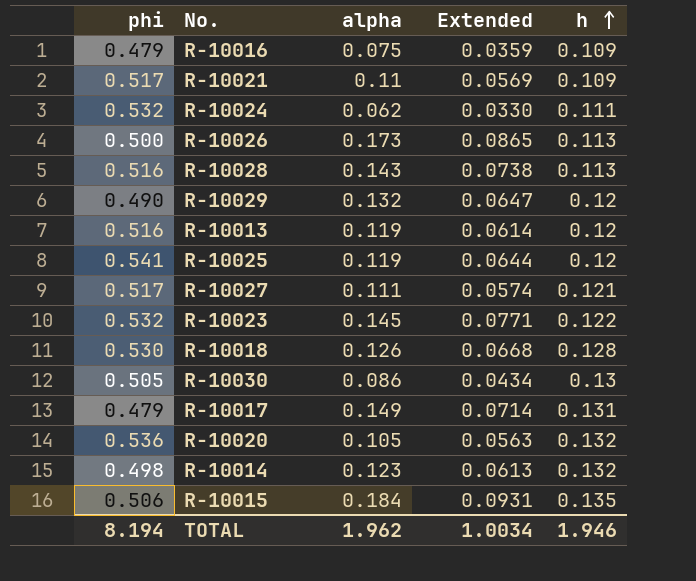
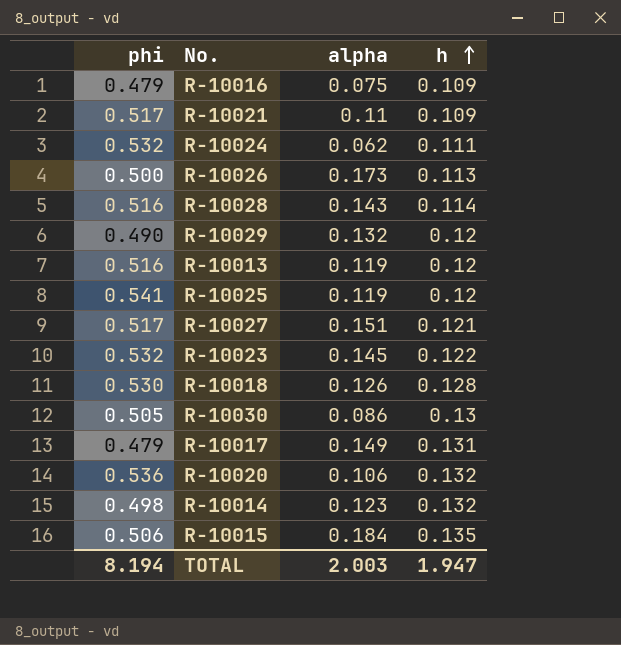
column Extended | formula: [phi] * [alpha] -> none
R-10028 | h: 0.113 -> 0.114
R-10027 | alpha: 0.111 -> 0.151
R-10020 | alpha: 0.105 -> 0.106
TOTAL | alpha: 1.962 -> 2.003
TOTAL | h: 1.946 -> 1.947

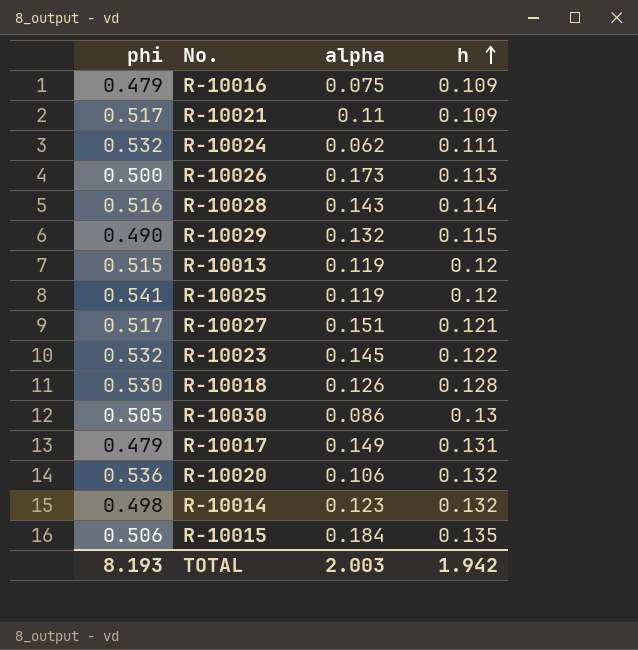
R-10029 | h: 0.12 -> 0.115
R-10013 | phi: 0.516 -> 0.515
TOTAL | phi: 8.194 -> 8.193
TOTAL | h: 1.947 -> 1.942

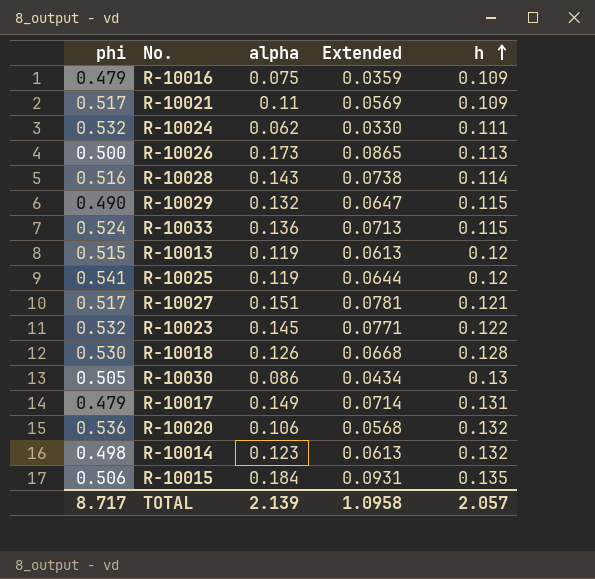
column Extended | formula: none -> [phi] * [alpha]
row R-10033: none -> 0.524 | 0.136 | 0.0713 | 0.115
TOTAL | phi: 8.193 -> 8.717
TOTAL | alpha: 2.003 -> 2.139
TOTAL | h: 1.942 -> 2.057

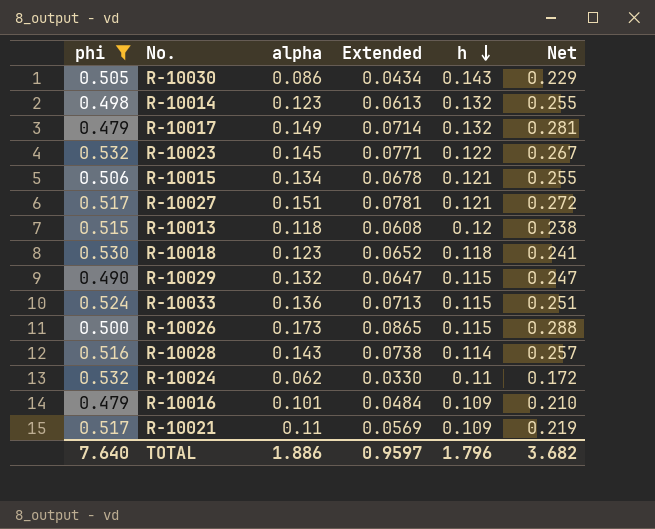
filter: none -> phi <= 0.532
row order: h ascending -> h descending
column Net | formula: none -> [alpha] + [h]
R-10030 | h: 0.13 -> 0.143
R-10017 | h: 0.131 -> 0.132
R-10015 | alpha: 0.184 -> 0.134
R-10015 | Extended: 0.0931 -> 0.0678
R-10015 | h: 0.135 -> 0.121
R-10013 | alpha: 0.119 -> 0.118
R-10013 | Extended: 0.0613 -> 0.0608
R-10018 | alpha: 0.126 -> 0.123
R-10018 | Extended: 0.0668 -> 0.0652
R-10018 | h: 0.128 -> 0.118
R-10026 | h: 0.113 -> 0.115
R-10024 | h: 0.111 -> 0.11
R-10016 | alpha: 0.075 -> 0.101
R-10016 | Extended: 0.0359 -> 0.0484
TOTAL | phi: 8.717 -> 7.640
TOTAL | alpha: 2.139 -> 1.886
TOTAL | Extended: 1.0958 -> 0.9597
TOTAL | h: 2.057 -> 1.796

